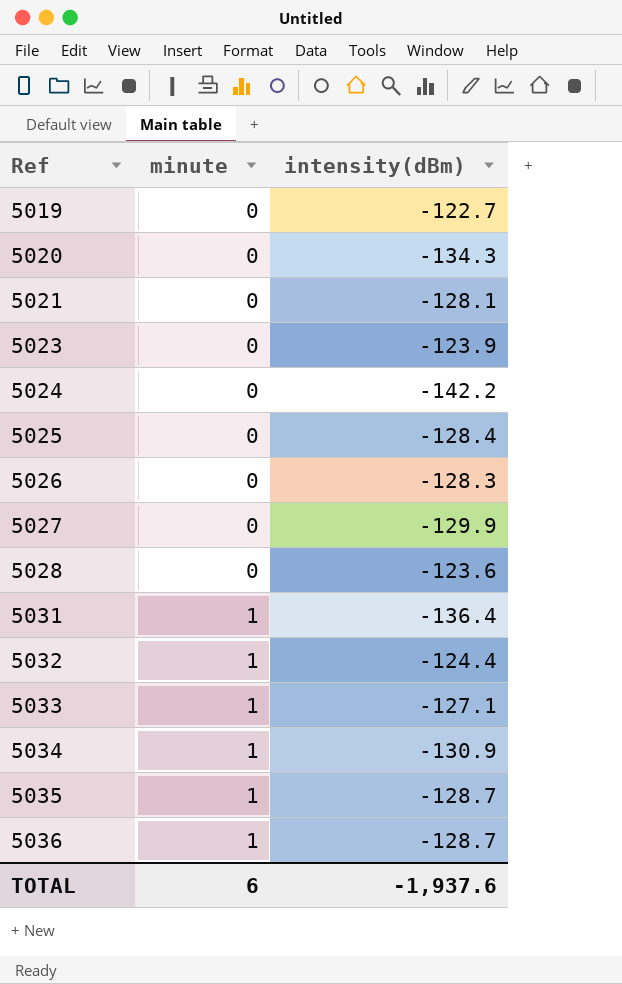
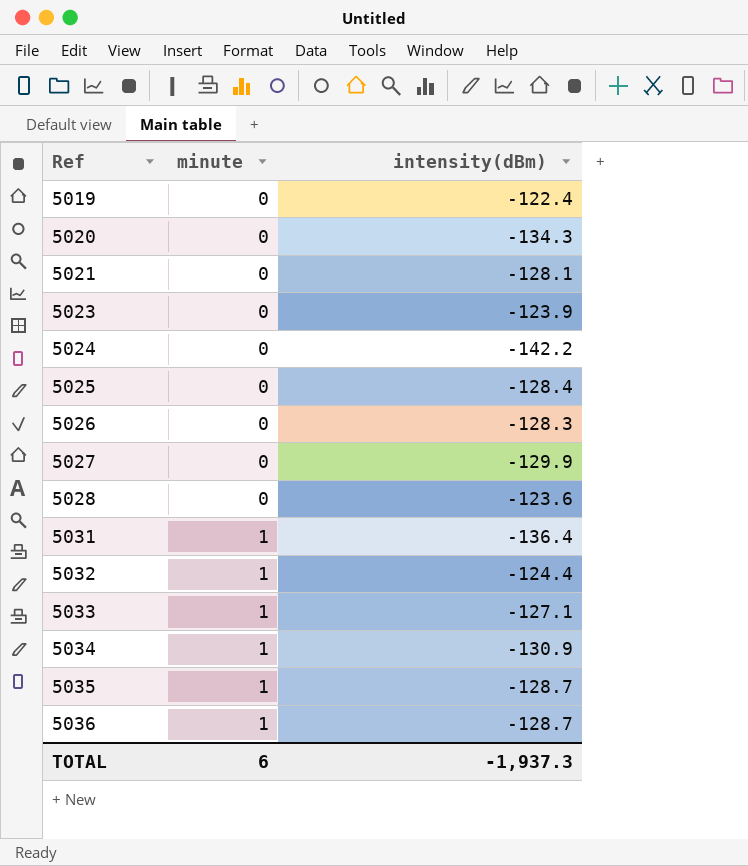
5019 | intensity(dBm): -122.7 -> -122.4
TOTAL | intensity(dBm): -1,937.6 -> -1,937.3

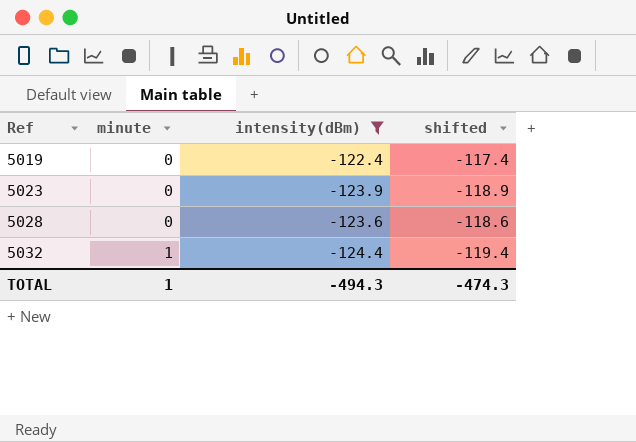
filter: none -> intensity(dBm) >= -124.4
column shifted | formula: none -> [intensity(dBm)] + 5
TOTAL | minute: 6 -> 1
TOTAL | intensity(dBm): -1,937.3 -> -494.3

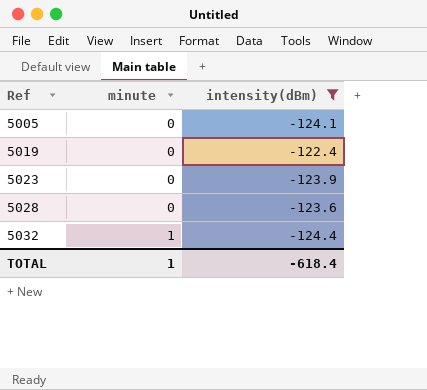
column shifted | formula: [intensity(dBm)] + 5 -> none
row 5005: none -> 0 | -124.1
TOTAL | intensity(dBm): -494.3 -> -618.4

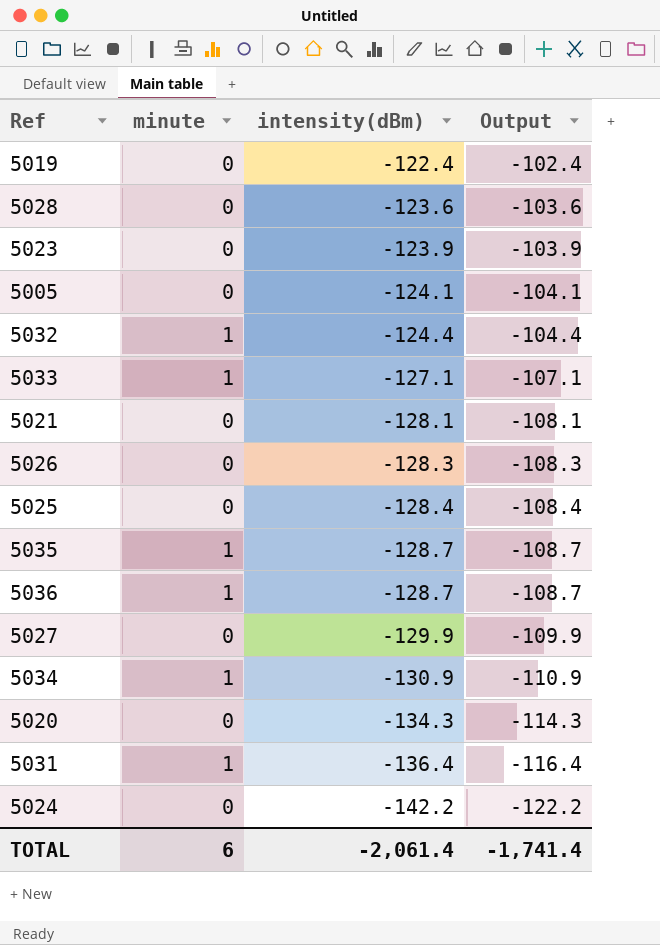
filter: intensity(dBm) >= -124.4 -> none
row order: Ref ascending -> intensity(dBm) descending
column Output | formula: none -> [intensity(dBm)] + 20
TOTAL | minute: 1 -> 6
TOTAL | intensity(dBm): -618.4 -> -2,061.4

